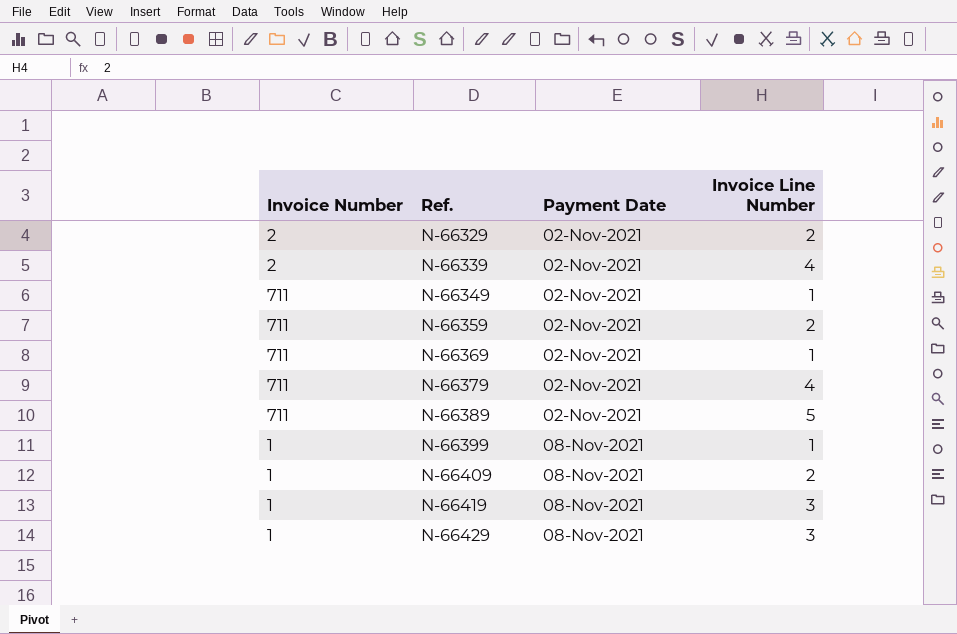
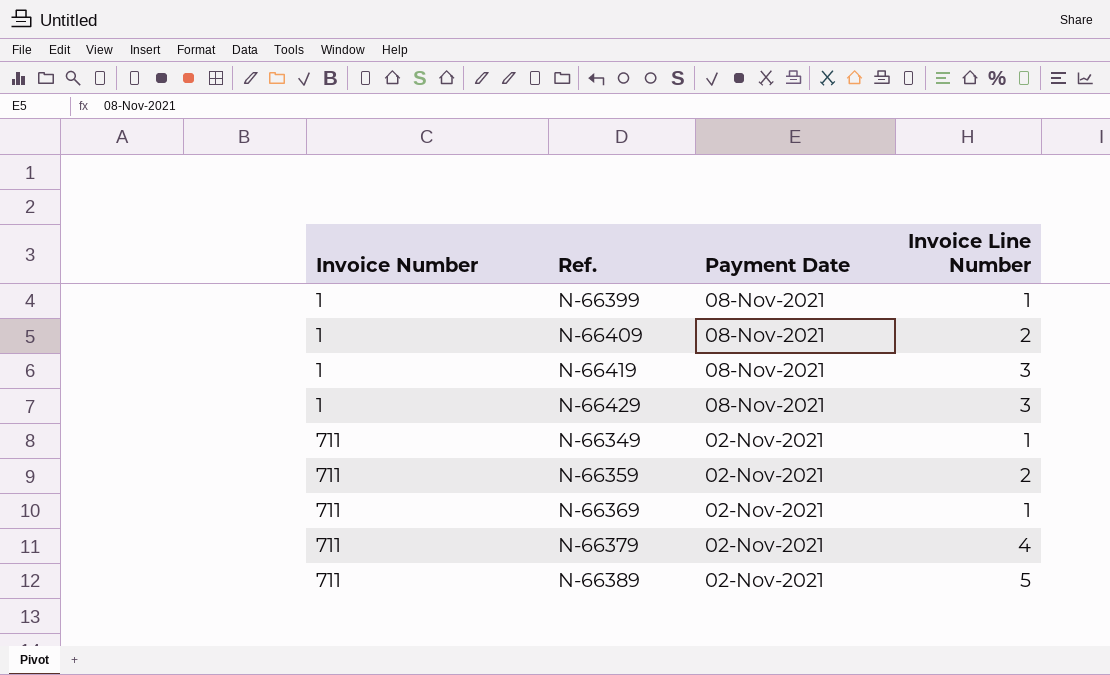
row order: Ref. ascending -> Invoice Number ascending
row N-66329: 2 | 02-Nov-2021 | 2 -> none
row N-66339: 2 | 02-Nov-2021 | 4 -> none

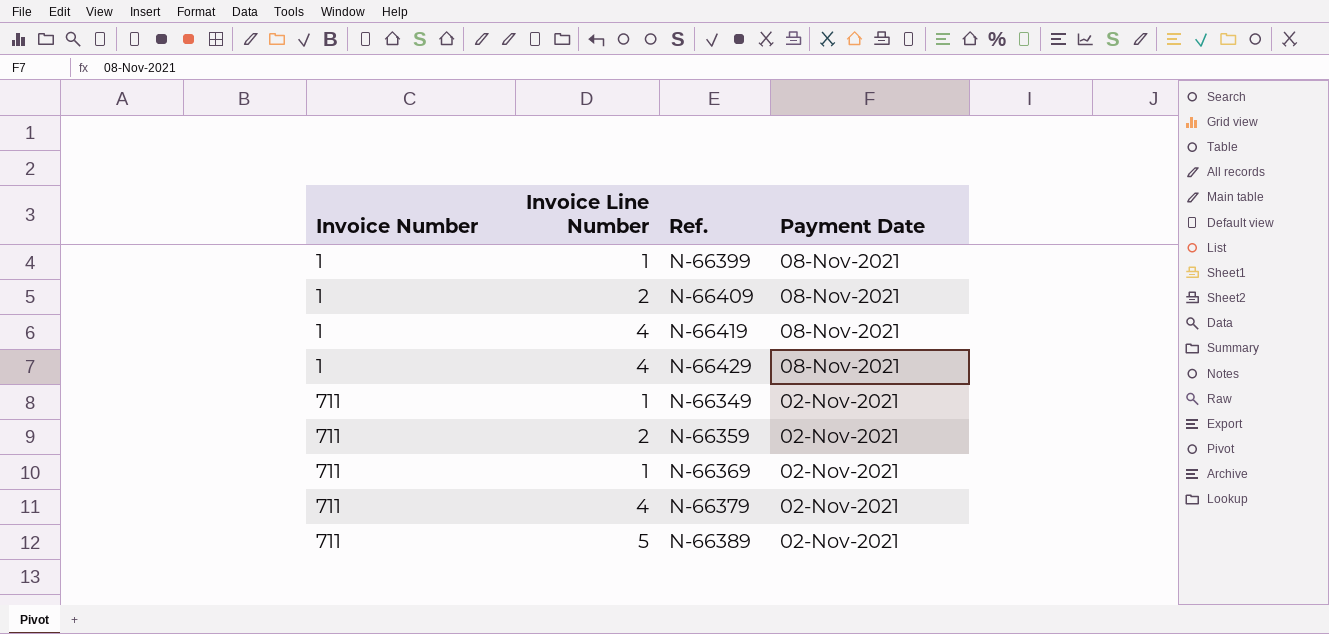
column Invoice Line Number | position: 4 -> 2
N-66419 | Invoice Line Number: 3 -> 4
N-66429 | Invoice Line Number: 3 -> 4

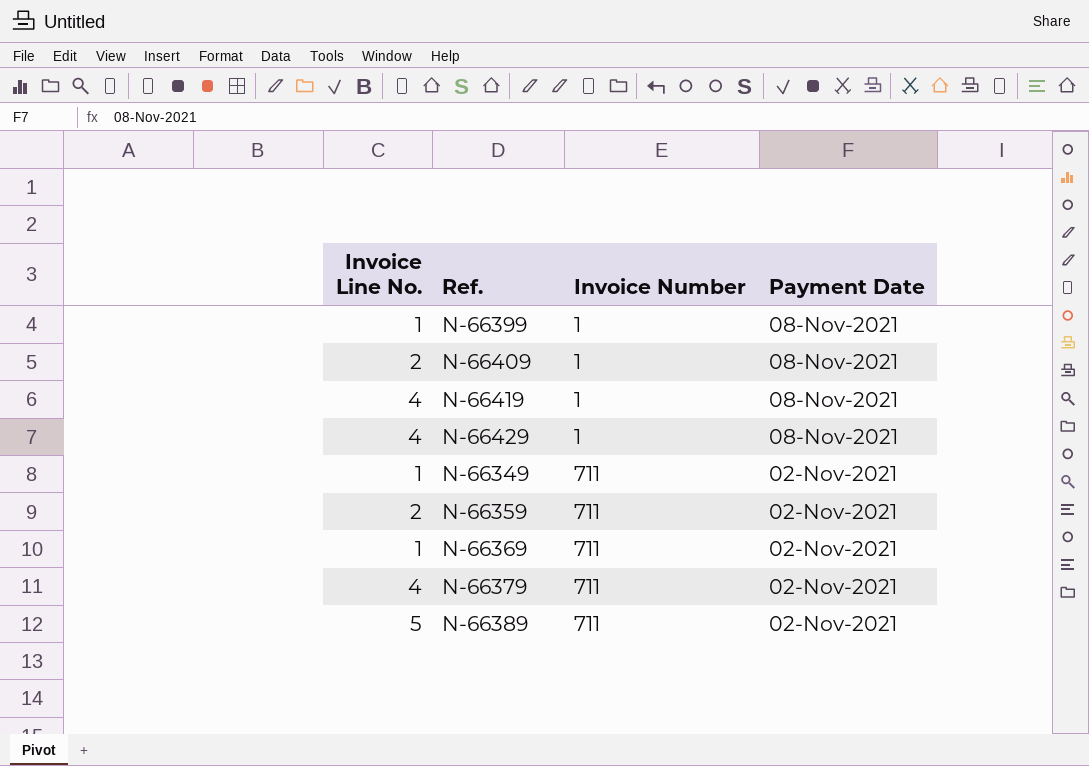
column name: Invoice Line Number -> Invoice Line No.
column Invoice Number | position: 1 -> 3

